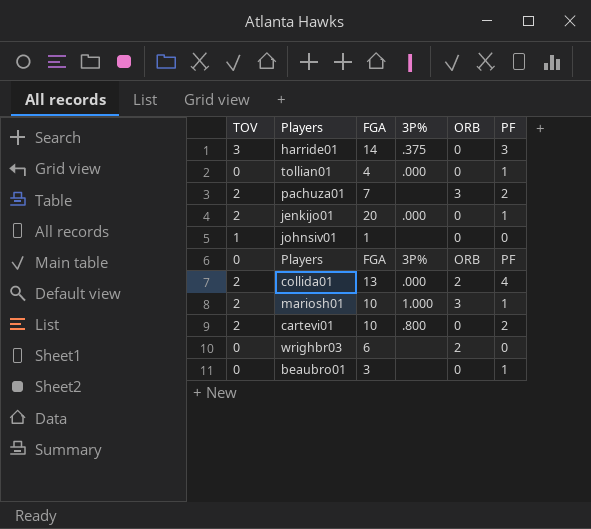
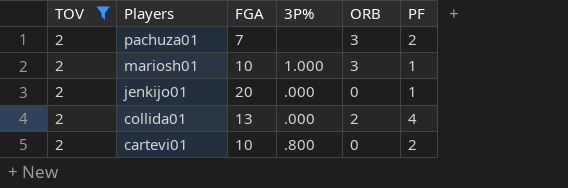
filter: none -> TOV = 2
row order: none -> Players descending

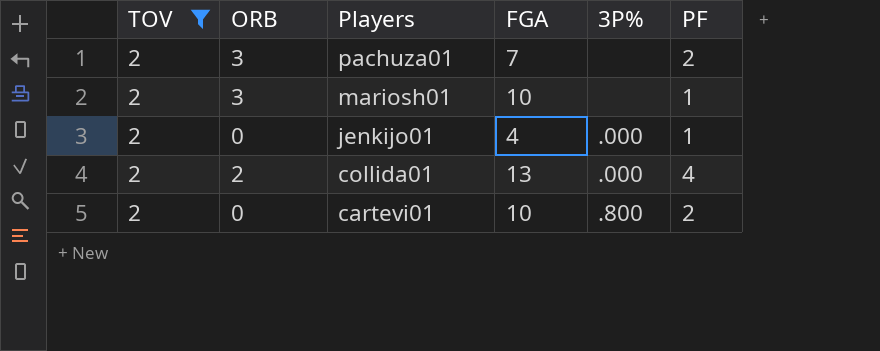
column ORB | position: 5 -> 2
mariosh01 | 3P%: 1.000 -> none
jenkijo01 | FGA: 20 -> 4

